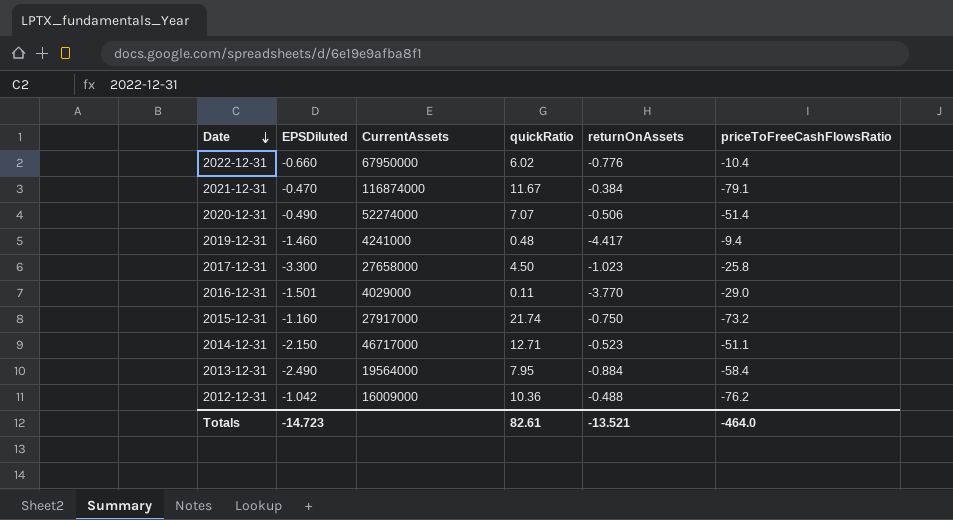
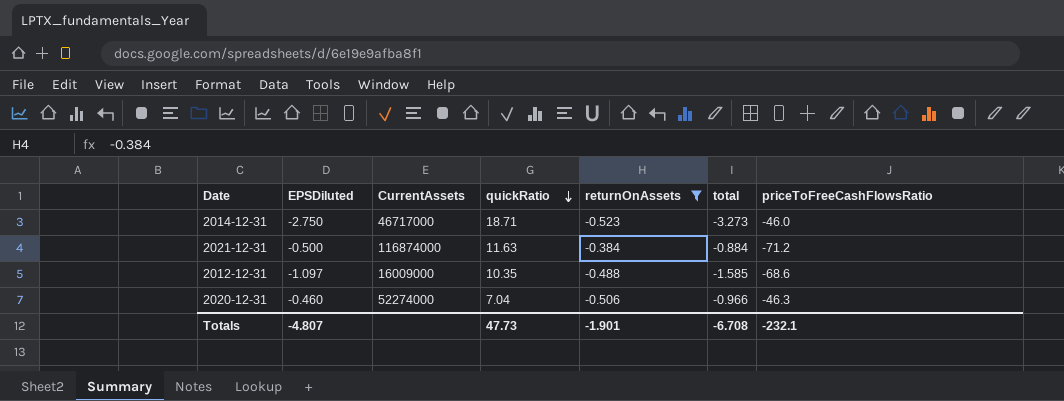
filter: none -> returnOnAssets >= -0.523
row order: Date descending -> quickRatio descending
column total | formula: none -> [EPSDiluted] + [returnOnAssets]
2014-12-31 | EPSDiluted: -2.150 -> -2.750
2014-12-31 | quickRatio: 12.71 -> 18.71
2014-12-31 | priceToFreeCashFlowsRatio: -51.1 -> -46.0
2021-12-31 | EPSDiluted: -0.470 -> -0.500
2021-12-31 | quickRatio: 11.67 -> 11.63
2021-12-31 | priceToFreeCashFlowsRatio: -79.1 -> -71.2
2012-12-31 | EPSDiluted: -1.042 -> -1.097
2012-12-31 | quickRatio: 10.36 -> 10.35
2012-12-31 | priceToFreeCashFlowsRatio: -76.2 -> -68.6
2020-12-31 | EPSDiluted: -0.490 -> -0.460
2020-12-31 | quickRatio: 7.07 -> 7.04
2020-12-31 | priceToFreeCashFlowsRatio: -51.4 -> -46.3
Totals | EPSDiluted: -14.723 -> -4.807
Totals | quickRatio: 82.61 -> 47.73
Totals | returnOnAssets: -13.521 -> -1.901
Totals | priceToFreeCashFlowsRatio: -464.0 -> -232.1

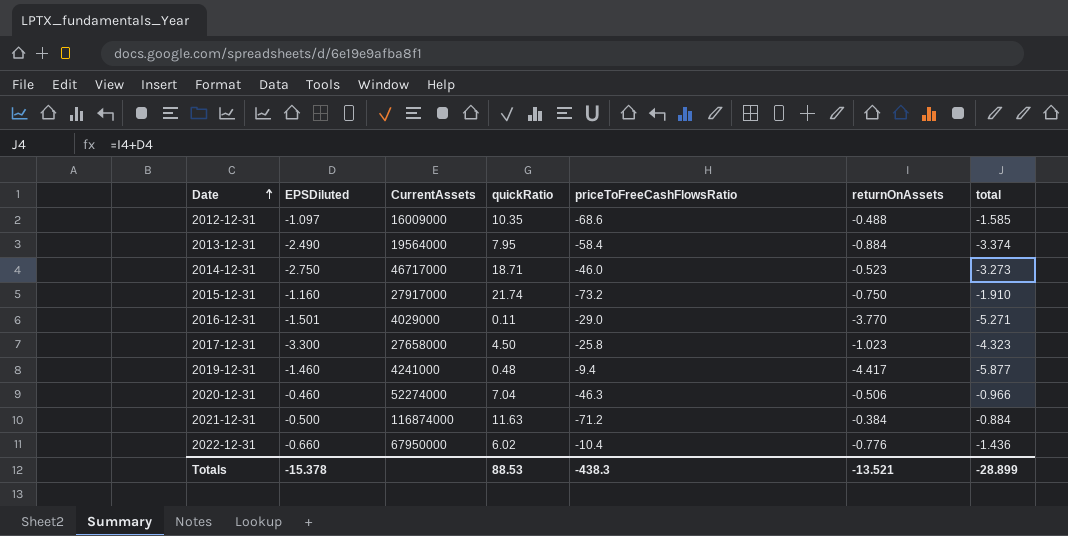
filter: returnOnAssets >= -0.523 -> none
row order: quickRatio descending -> Date ascending
column priceToFreeCashFlowsRatio | position: 7 -> 5
Totals | EPSDiluted: -4.807 -> -15.378
Totals | quickRatio: 47.73 -> 88.53
Totals | priceToFreeCashFlowsRatio: -232.1 -> -438.3
Totals | returnOnAssets: -1.901 -> -13.521
Totals | total: -6.708 -> -28.899

